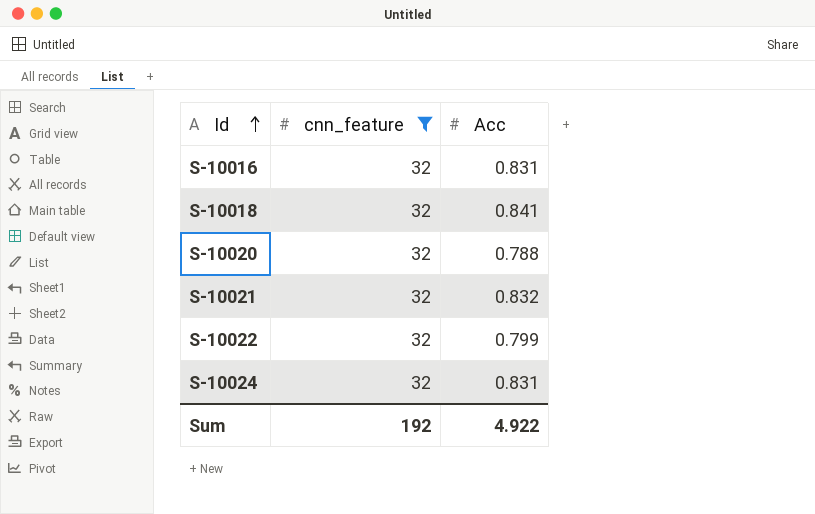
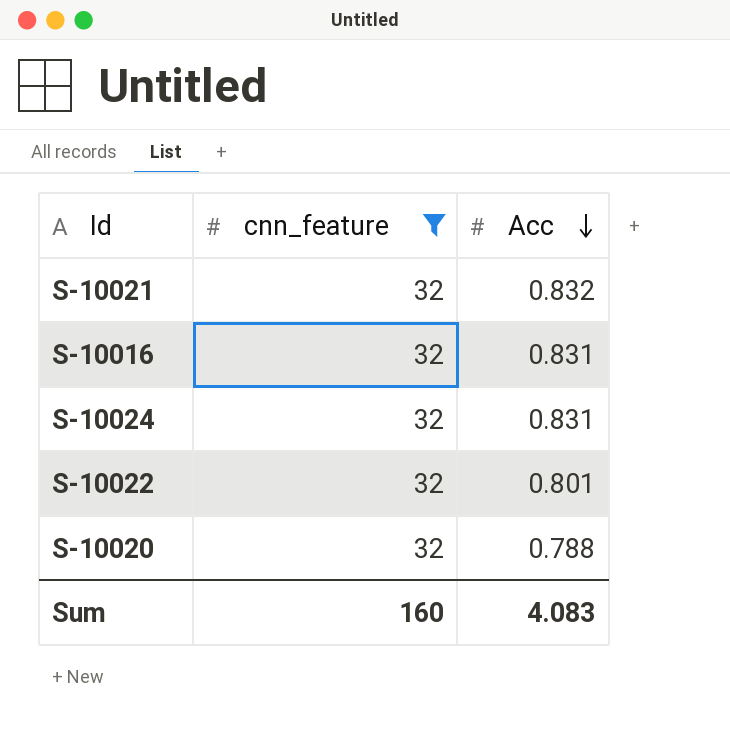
row order: Id ascending -> Acc descending
row S-10018: 32 | 0.841 -> none
S-10022 | Acc: 0.799 -> 0.801
Sum | cnn_feature: 192 -> 160
Sum | Acc: 4.922 -> 4.083

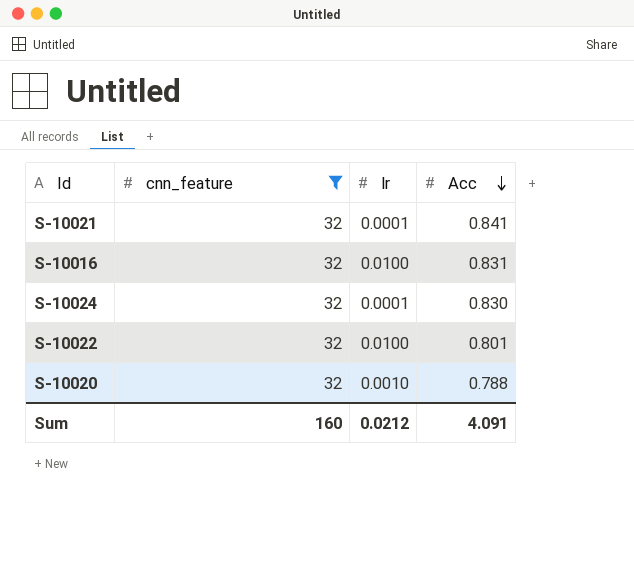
column lr | position: none -> 3
S-10021 | Acc: 0.832 -> 0.841
S-10024 | Acc: 0.831 -> 0.830
Sum | Acc: 4.083 -> 4.091

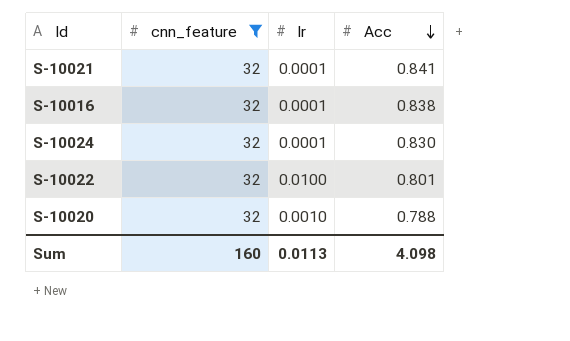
S-10016 | lr: 0.0100 -> 0.0001
S-10016 | Acc: 0.831 -> 0.838
Sum | lr: 0.0212 -> 0.0113
Sum | Acc: 4.091 -> 4.098

